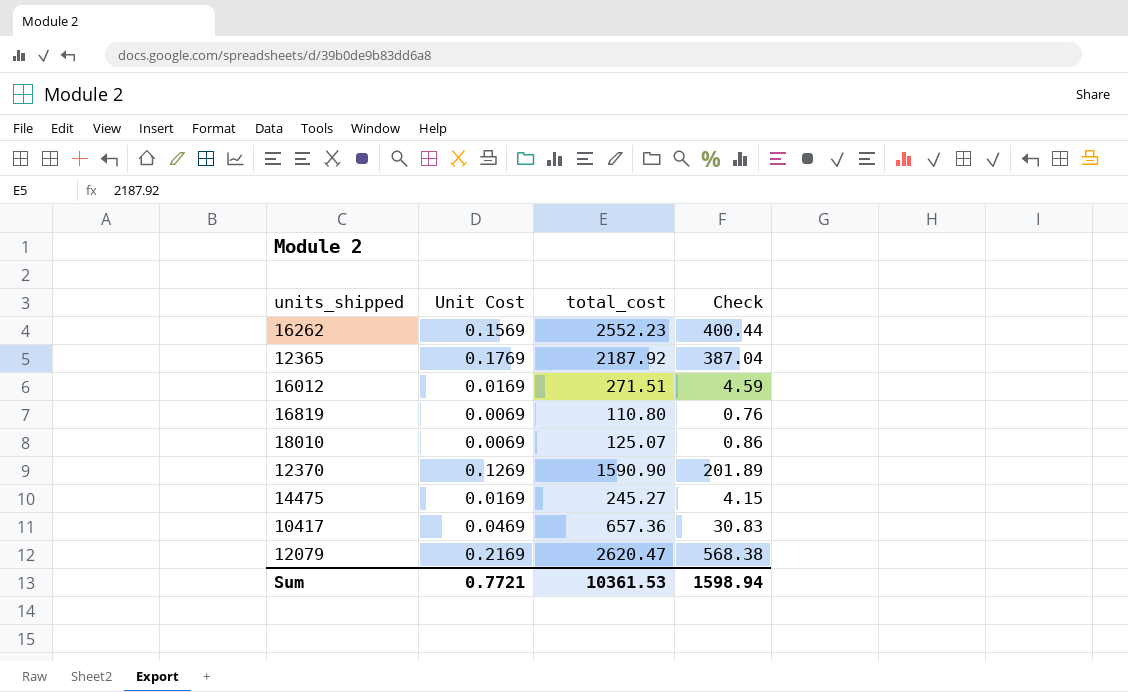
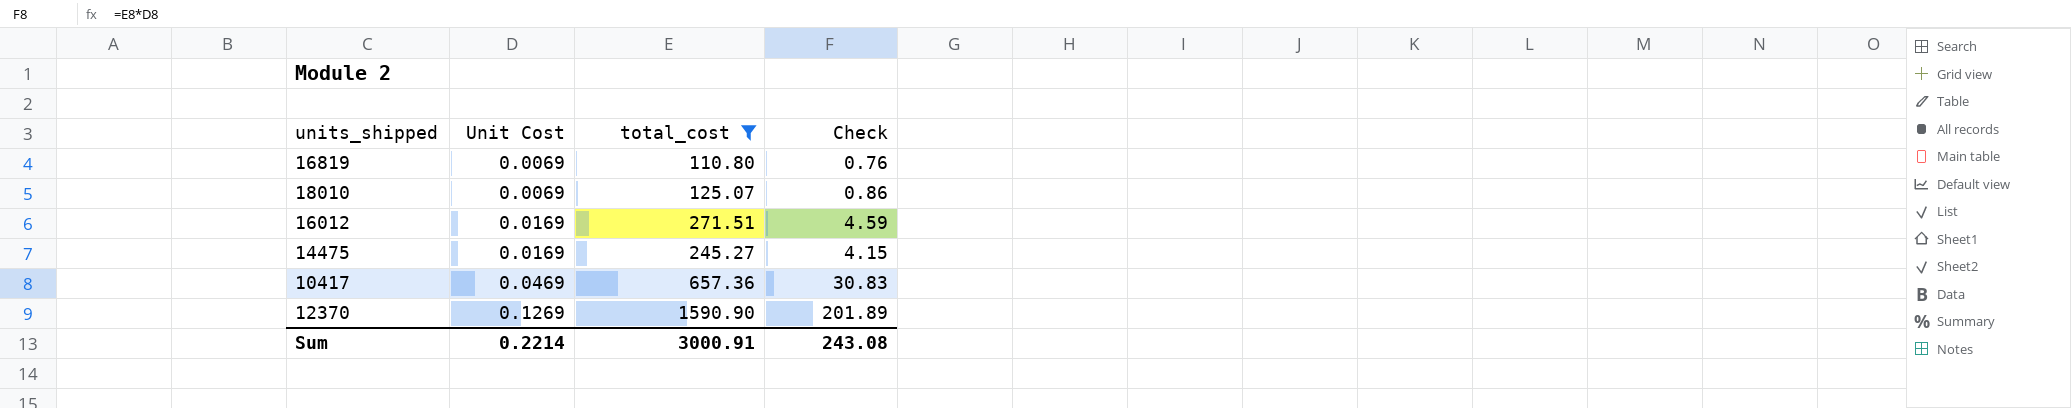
filter: none -> total_cost <= 1590.90
row order: none -> Unit Cost ascending
Sum | Unit Cost: 0.7721 -> 0.2214
Sum | total_cost: 10361.53 -> 3000.91
Sum | Check: 1598.94 -> 243.08

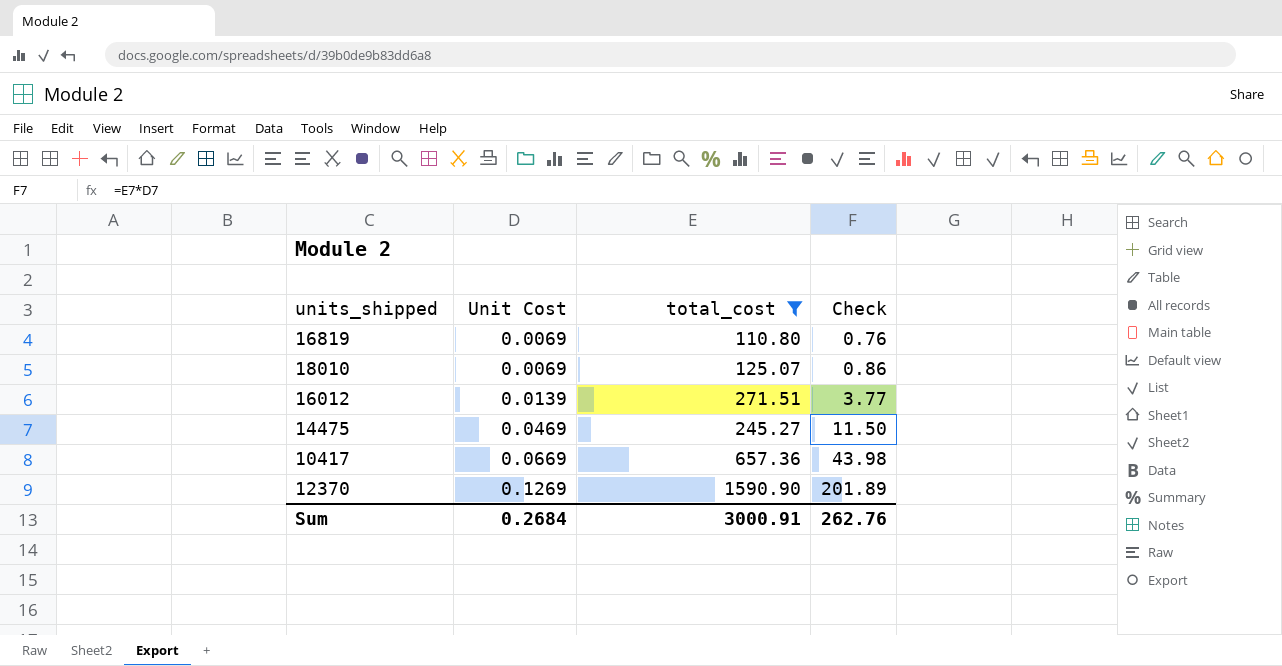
16012 | Unit Cost: 0.0169 -> 0.0139
16012 | Check: 4.59 -> 3.77
14475 | Unit Cost: 0.0169 -> 0.0469
14475 | Check: 4.15 -> 11.50
10417 | Unit Cost: 0.0469 -> 0.0669
10417 | Check: 30.83 -> 43.98
Sum | Unit Cost: 0.2214 -> 0.2684
Sum | Check: 243.08 -> 262.76

